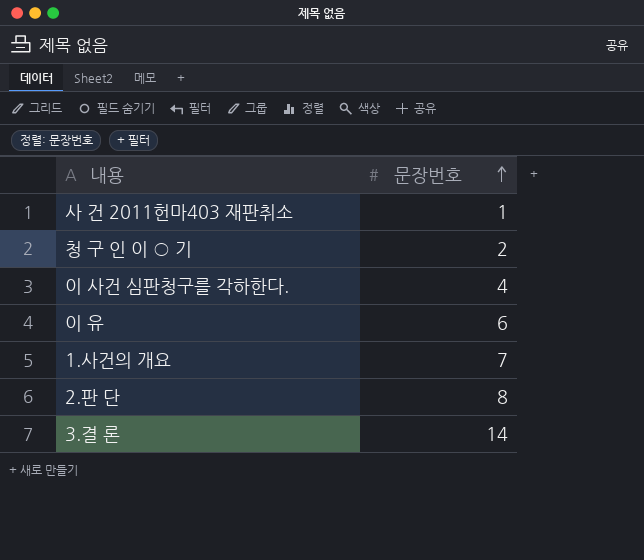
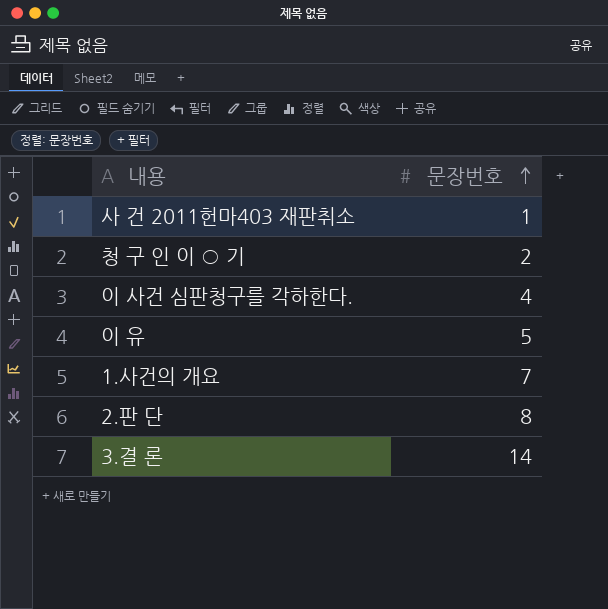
이 유 | 문장번호: 6 -> 5

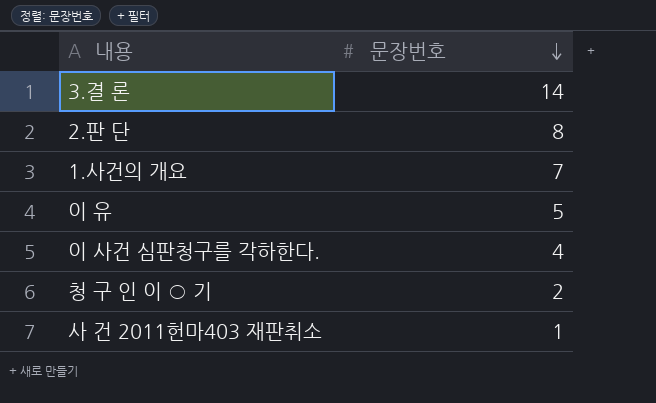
row order: 문장번호 ascending -> 문장번호 descending

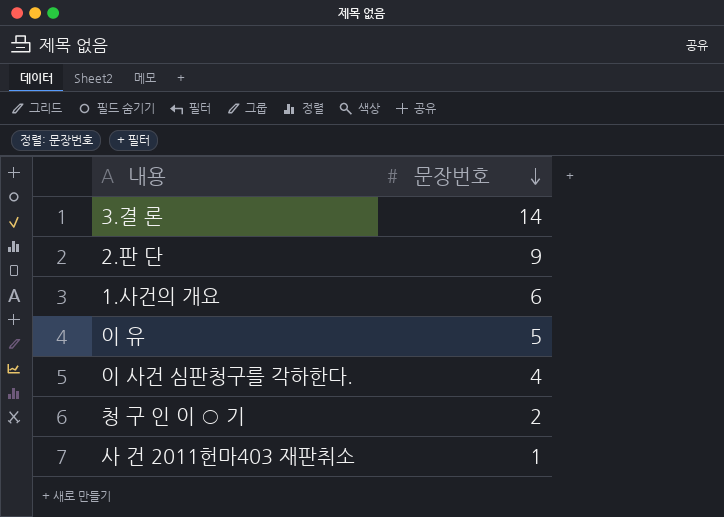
2.판 단 | 문장번호: 8 -> 9
1.사건의 개요 | 문장번호: 7 -> 6

